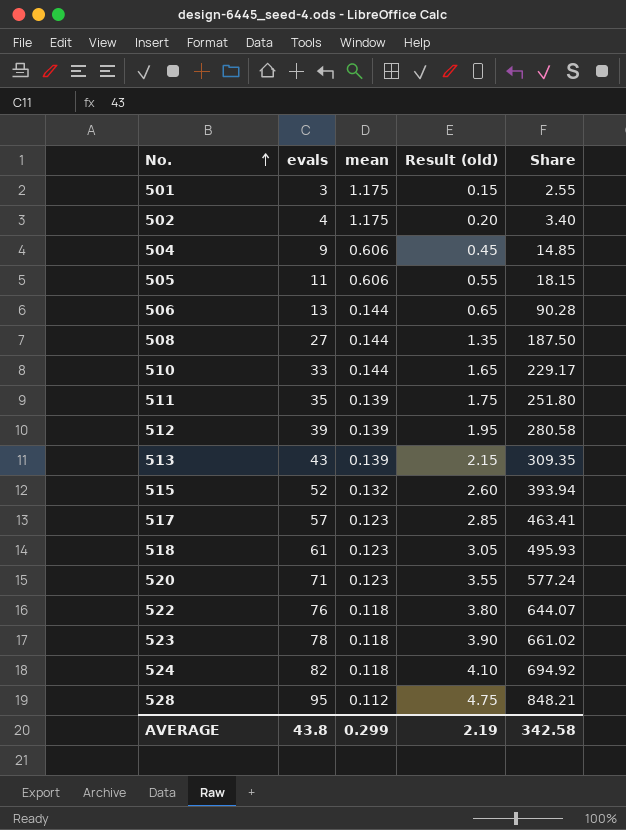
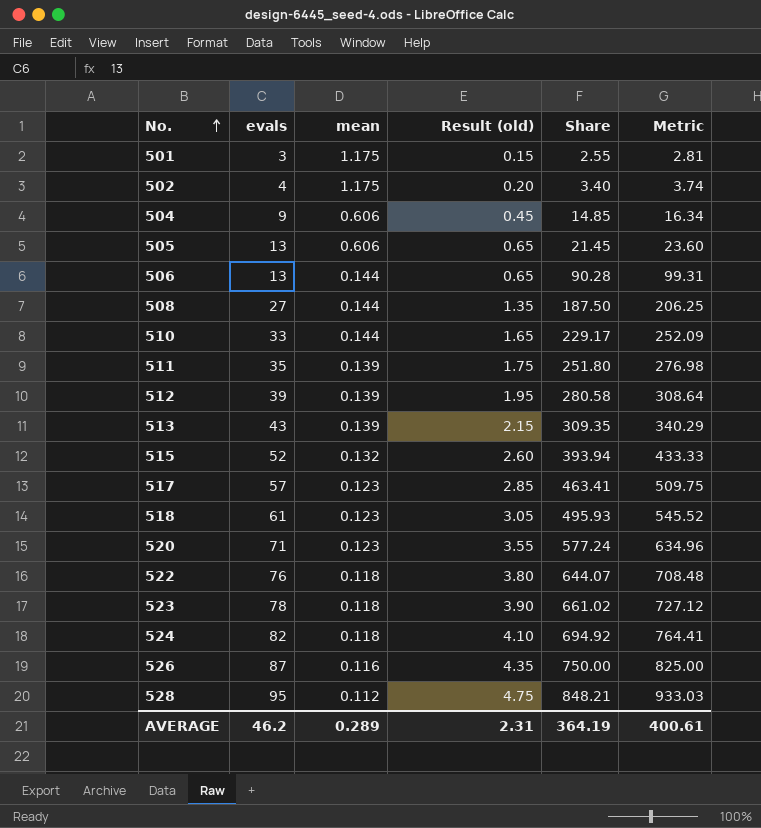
column Metric | formula: none -> [Share] * 1.1
505 | evals: 11 -> 13
505 | Result (old): 0.55 -> 0.65
505 | Share: 18.15 -> 21.45
row 526: none -> 87 | 0.116 | 4.35 | 750.00 | 825.00
AVERAGE | evals: 43.8 -> 46.2
AVERAGE | mean: 0.299 -> 0.289
AVERAGE | Result (old): 2.19 -> 2.31
AVERAGE | Share: 342.58 -> 364.19

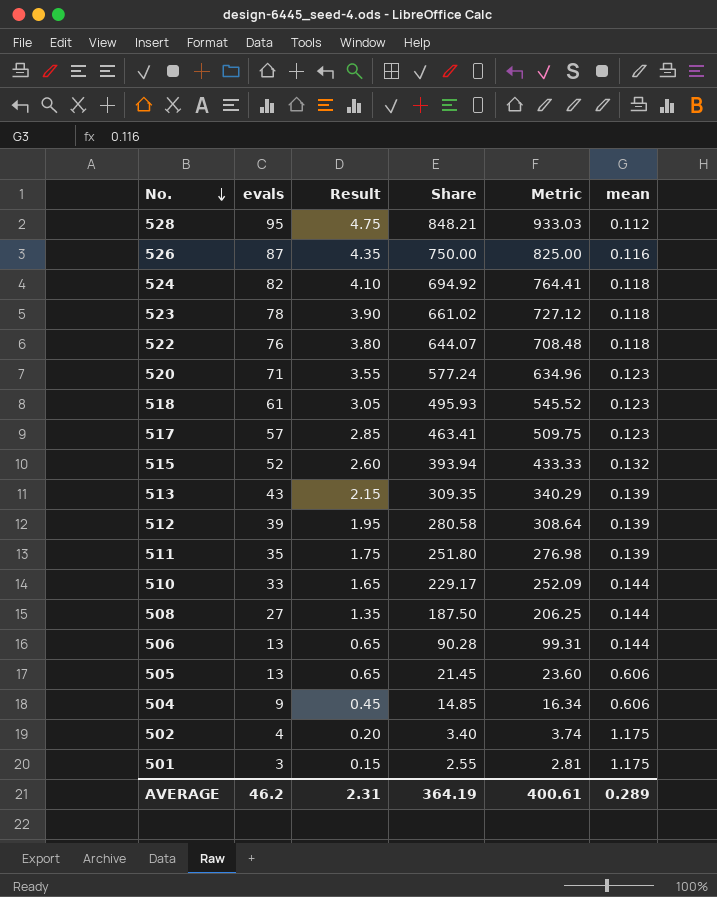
row order: No. ascending -> No. descending
column name: Result (old) -> Result
column mean | position: 3 -> 6

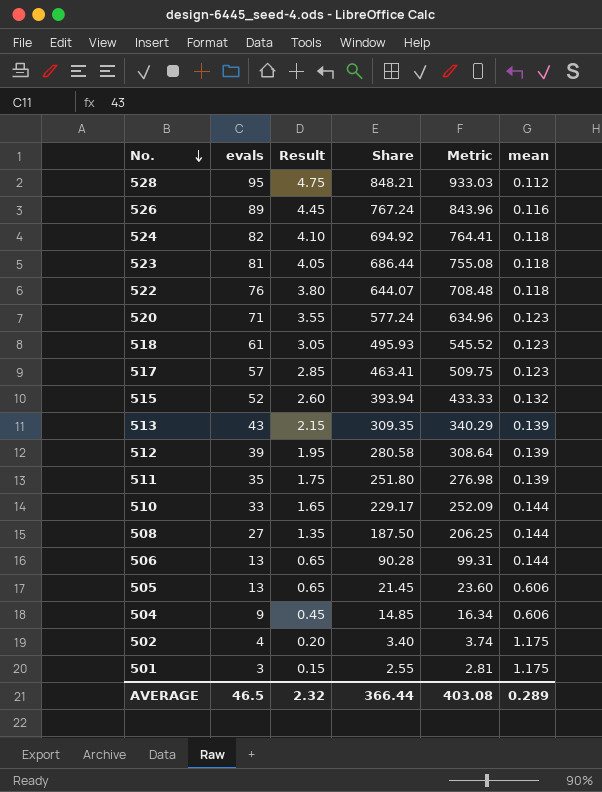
526 | evals: 87 -> 89
526 | Result: 4.35 -> 4.45
526 | Share: 750.00 -> 767.24
526 | Metric: 825.00 -> 843.96
523 | evals: 78 -> 81
523 | Result: 3.90 -> 4.05
523 | Share: 661.02 -> 686.44
523 | Metric: 727.12 -> 755.08
AVERAGE | evals: 46.2 -> 46.5
AVERAGE | Result: 2.31 -> 2.32
AVERAGE | Share: 364.19 -> 366.44
AVERAGE | Metric: 400.61 -> 403.08

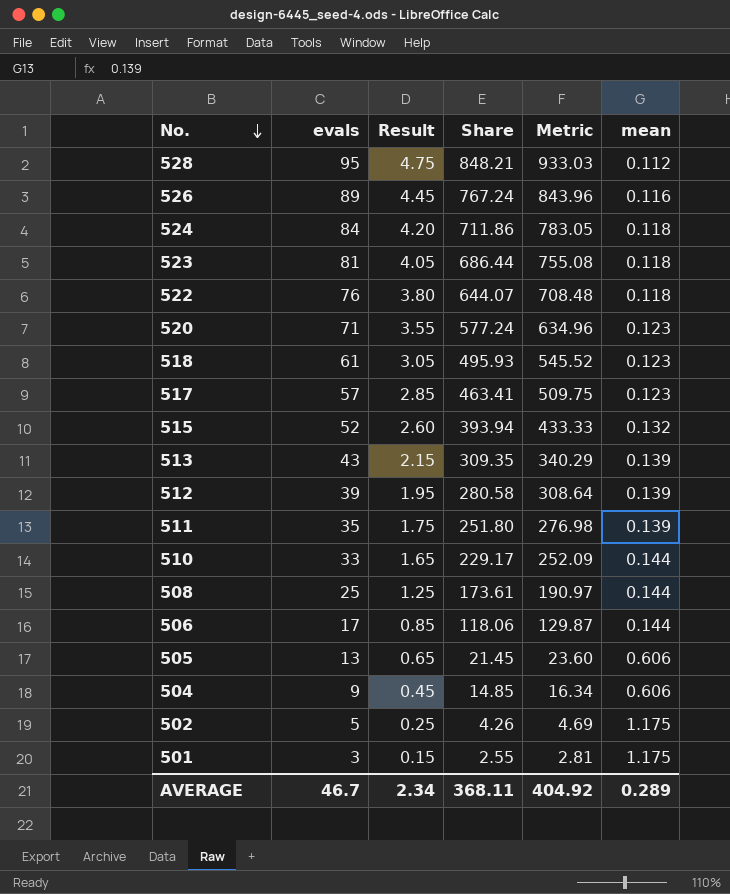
524 | evals: 82 -> 84
524 | Result: 4.10 -> 4.20
524 | Share: 694.92 -> 711.86
524 | Metric: 764.41 -> 783.05
508 | evals: 27 -> 25
508 | Result: 1.35 -> 1.25
508 | Share: 187.50 -> 173.61
508 | Metric: 206.25 -> 190.97
506 | evals: 13 -> 17
506 | Result: 0.65 -> 0.85
506 | Share: 90.28 -> 118.06
506 | Metric: 99.31 -> 129.87
502 | evals: 4 -> 5
502 | Result: 0.20 -> 0.25
502 | Share: 3.40 -> 4.26
502 | Metric: 3.74 -> 4.69
AVERAGE | evals: 46.5 -> 46.7
AVERAGE | Result: 2.32 -> 2.34
AVERAGE | Share: 366.44 -> 368.11
AVERAGE | Metric: 403.08 -> 404.92

